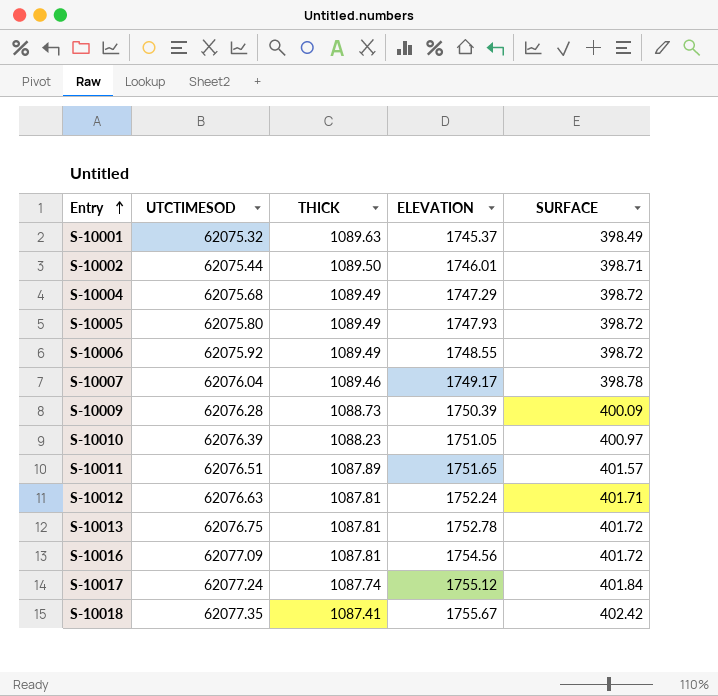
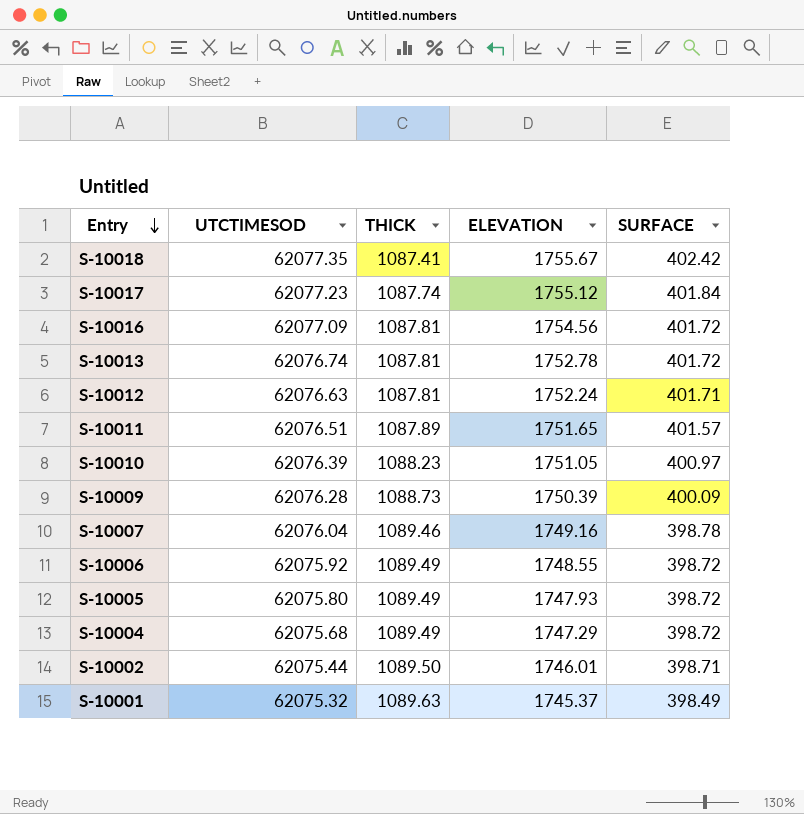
row order: Entry ascending -> Entry descending
S-10017 | UTCTIMESOD: 62077.24 -> 62077.23
S-10013 | UTCTIMESOD: 62076.75 -> 62076.74
S-10007 | ELEVATION: 1749.17 -> 1749.16

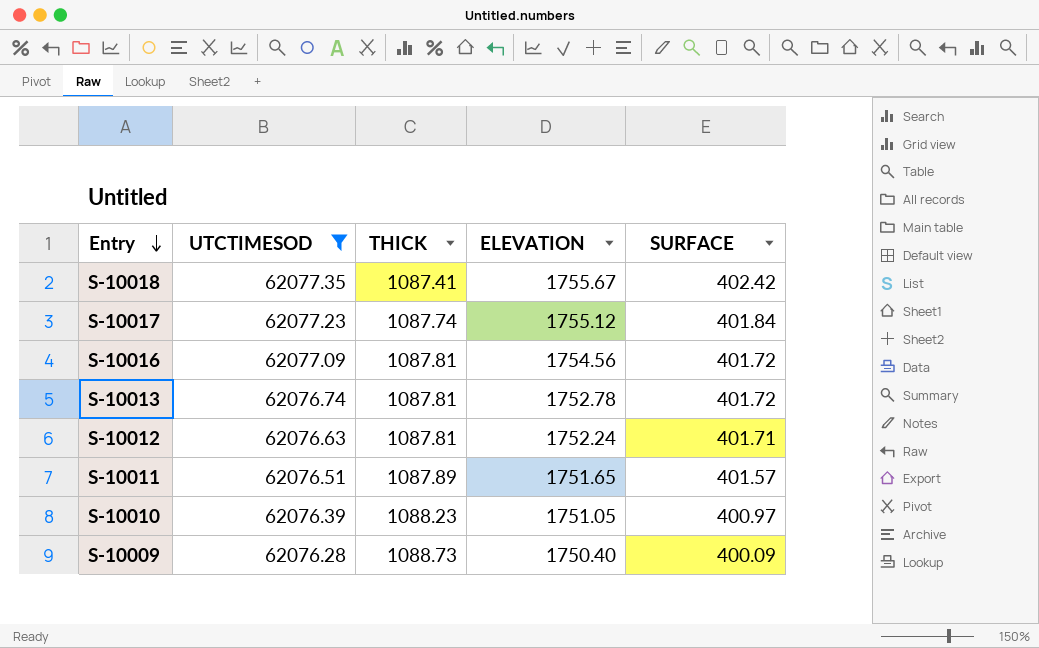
filter: none -> UTCTIMESOD >= 62076.28
S-10009 | ELEVATION: 1750.39 -> 1750.40

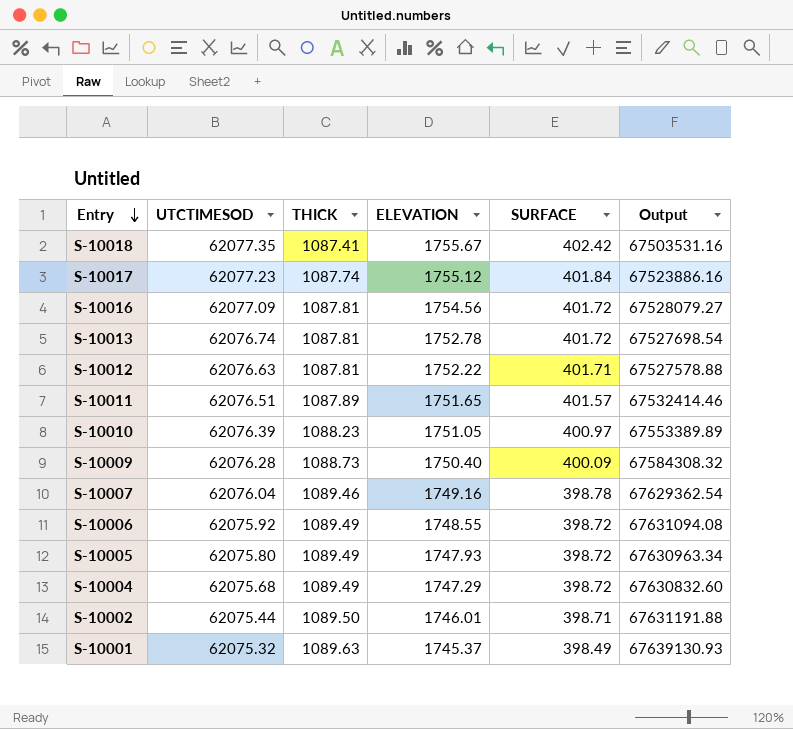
filter: UTCTIMESOD >= 62076.28 -> none
column Output | formula: none -> [UTCTIMESOD] * [THICK]
S-10012 | ELEVATION: 1752.24 -> 1752.22

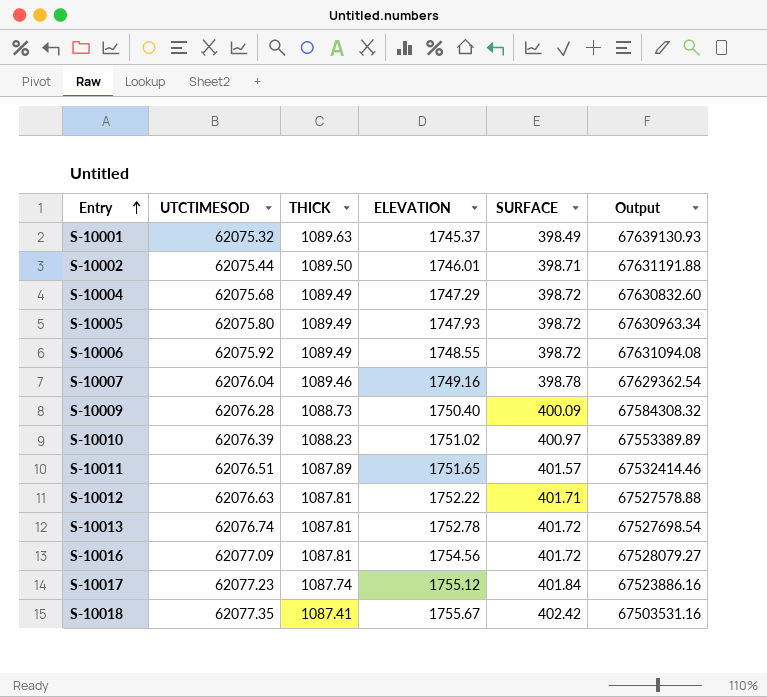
row order: Entry descending -> Entry ascending
S-10010 | ELEVATION: 1751.05 -> 1751.02

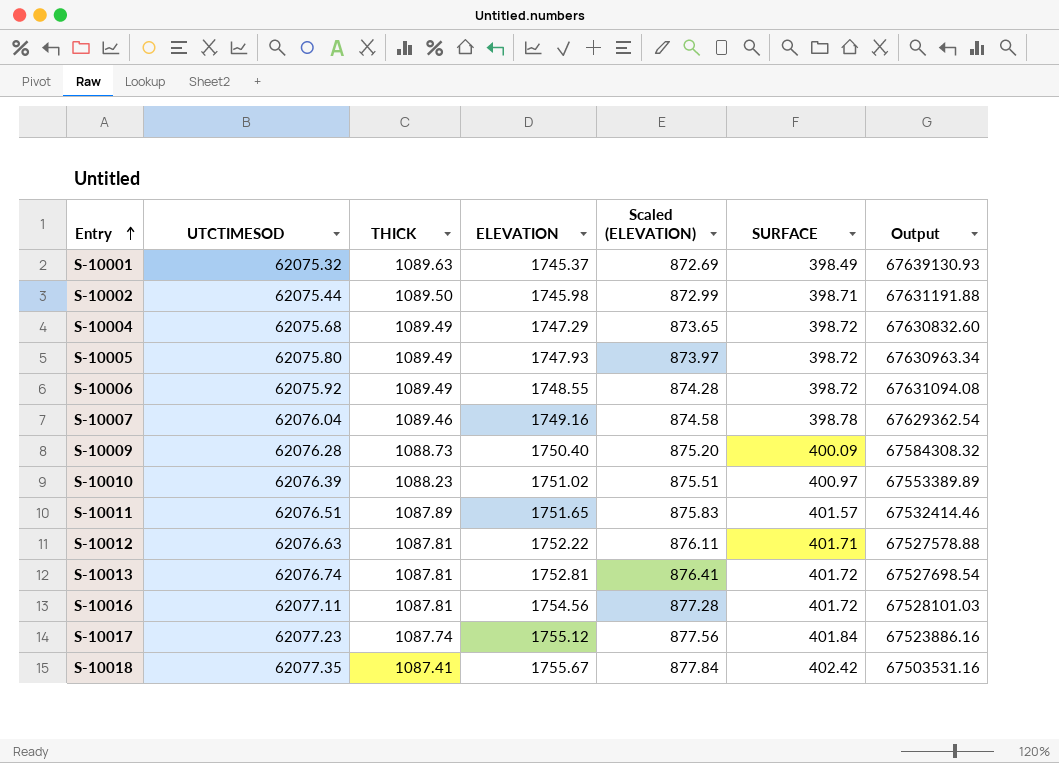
column Scaled (ELEVATION) | formula: none -> [ELEVATION] * 0.5
S-10002 | ELEVATION: 1746.01 -> 1745.98
S-10013 | ELEVATION: 1752.78 -> 1752.81
S-10016 | UTCTIMESOD: 62077.09 -> 62077.11
S-10016 | Output: 67528079.27 -> 67528101.03

